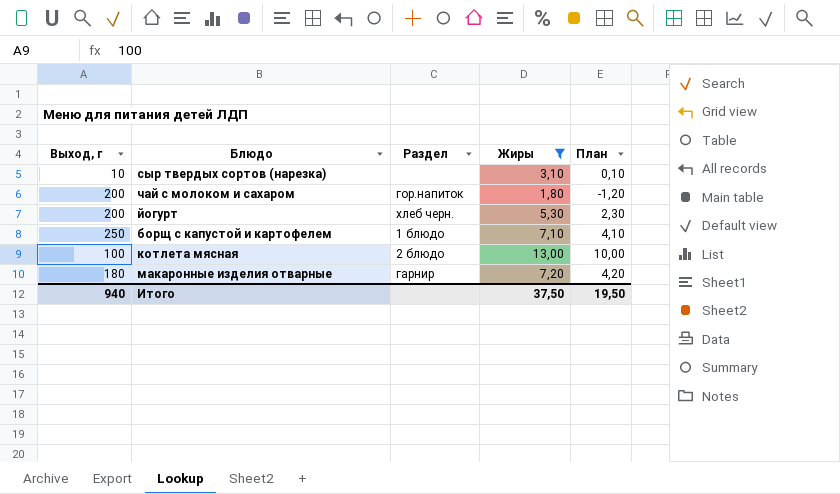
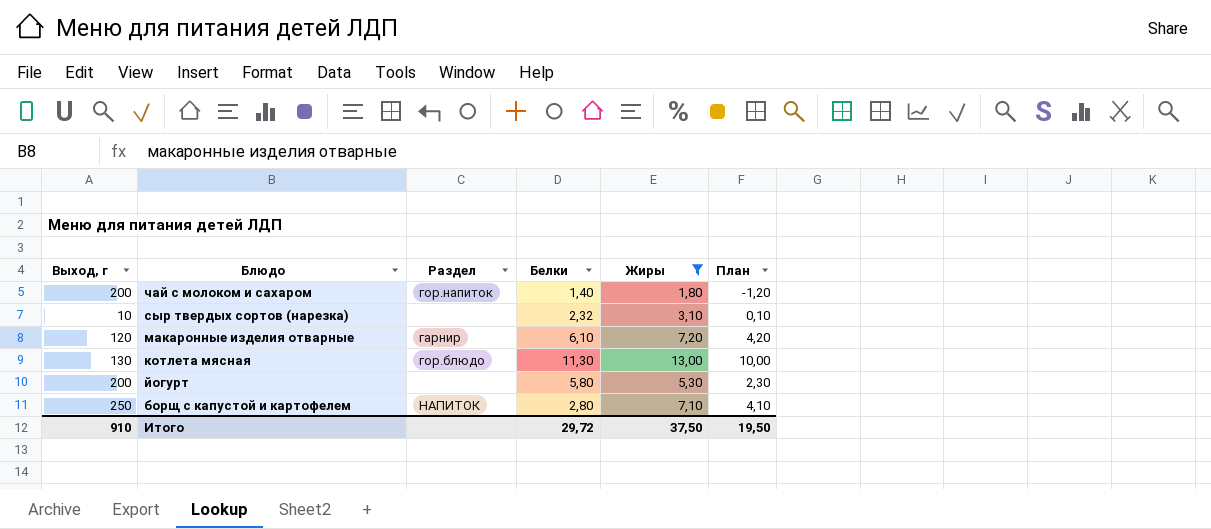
row order: none -> Блюдо descending
column Белки | position: none -> 4
макаронные изделия отварные | Выход, г: 180 -> 120
котлета мясная | Выход, г: 100 -> 130
котлета мясная | Раздел: 2 блюдо -> гор.блюдо
йогурт | Раздел: хлеб черн. -> none
борщ с капустой и картофелем | Раздел: 1 блюдо -> НАПИТОК
Итого | Выход, г: 940 -> 910

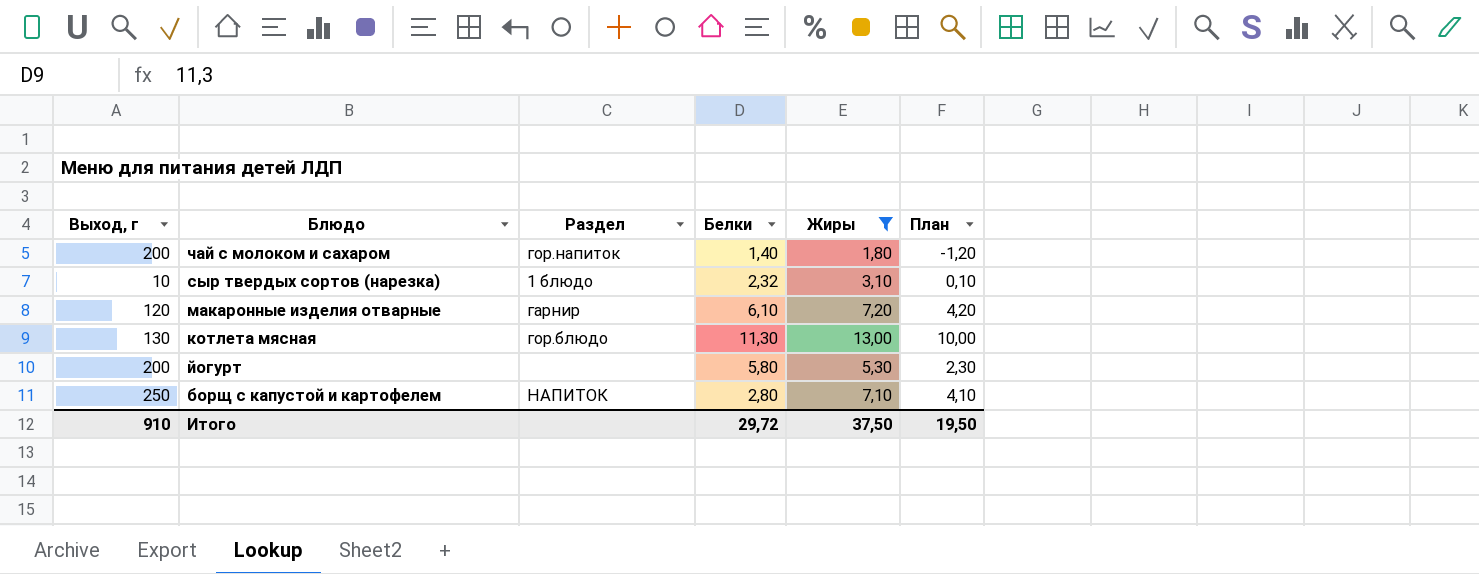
сыр твердых сортов (нарезка) | Раздел: none -> 1 блюдо

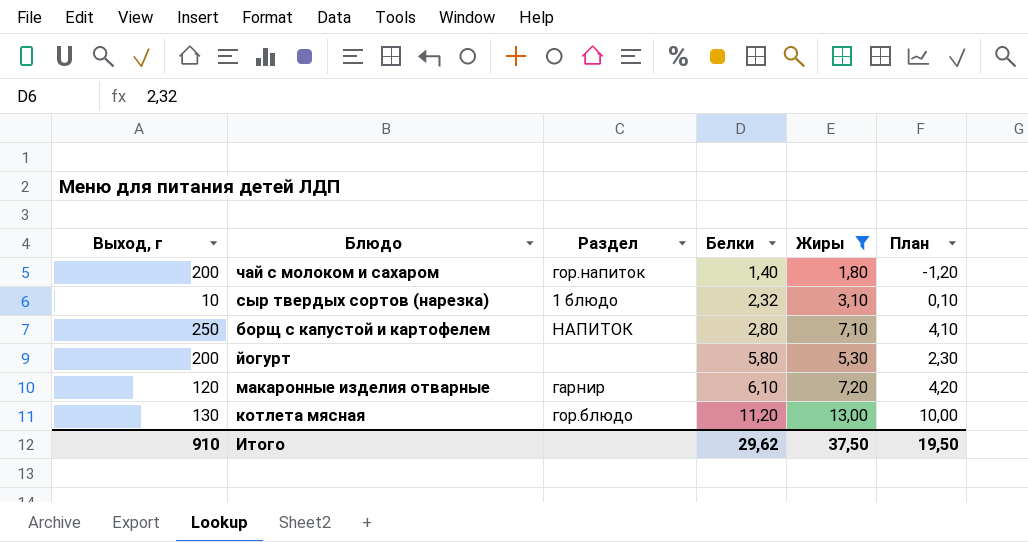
row order: Блюдо descending -> Белки ascending
котлета мясная | Белки: 11,30 -> 11,20
Итого | Белки: 29,72 -> 29,62

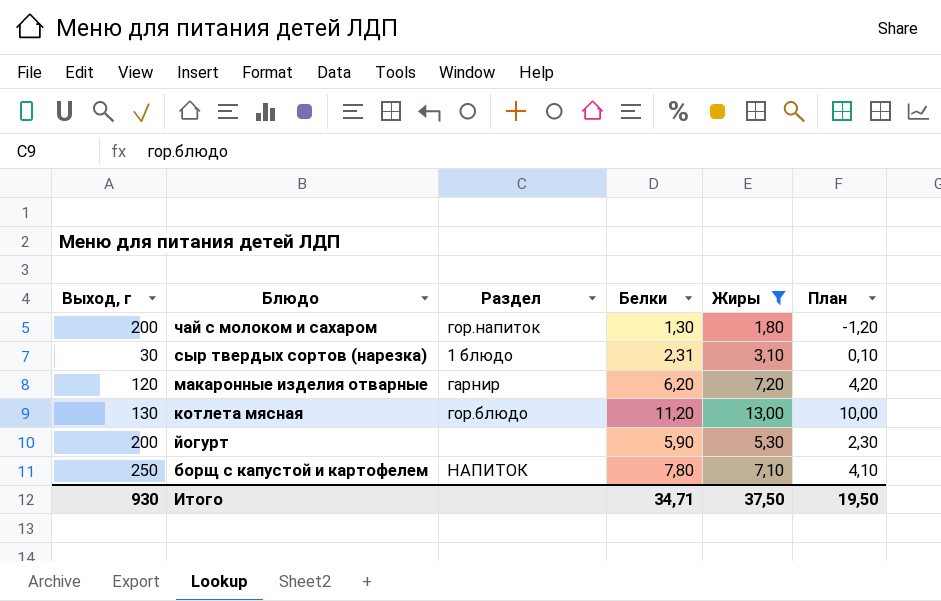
row order: Белки ascending -> Блюдо descending
чай с молоком и сахаром | Белки: 1,40 -> 1,30
сыр твердых сортов (нарезка) | Выход, г: 10 -> 30
сыр твердых сортов (нарезка) | Белки: 2,32 -> 2,31
макаронные изделия отварные | Белки: 6,10 -> 6,20
йогурт | Белки: 5,80 -> 5,90
борщ с капустой и картофелем | Белки: 2,80 -> 7,80
Итого | Выход, г: 910 -> 930
Итого | Белки: 29,62 -> 34,71

